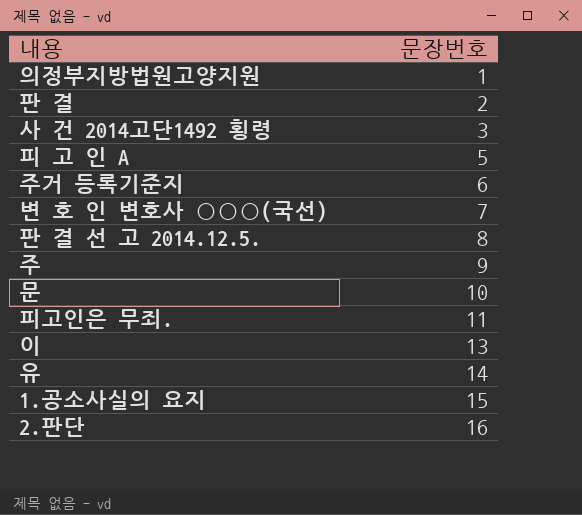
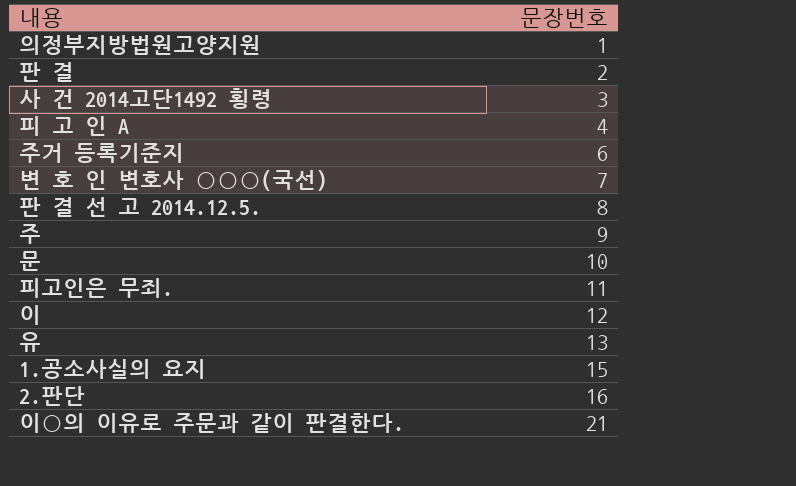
피 고 인 A | 문장번호: 5 -> 4
이 | 문장번호: 13 -> 12
유 | 문장번호: 14 -> 13
row 이○의 이유로 주문과 같이 판결한다.: none -> 21

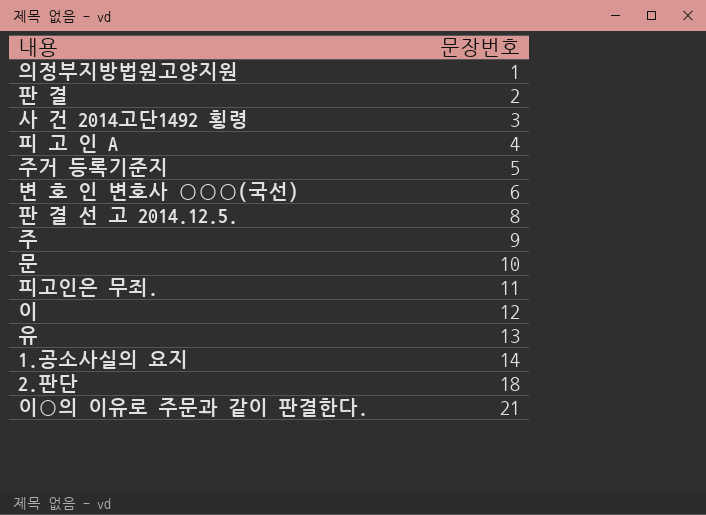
주거 등록기준지 | 문장번호: 6 -> 5
변 호 인 변호사 ○○○(국선) | 문장번호: 7 -> 6
1.공소사실의 요지 | 문장번호: 15 -> 14
2.판단 | 문장번호: 16 -> 18

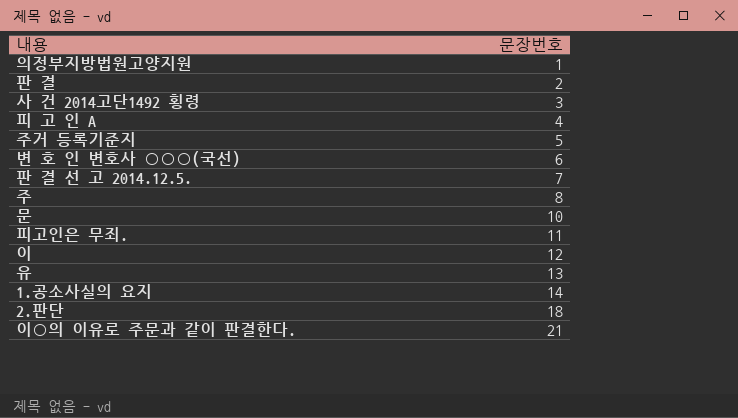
판 결 선 고 2014.12.5. | 문장번호: 8 -> 7
주 | 문장번호: 9 -> 8

